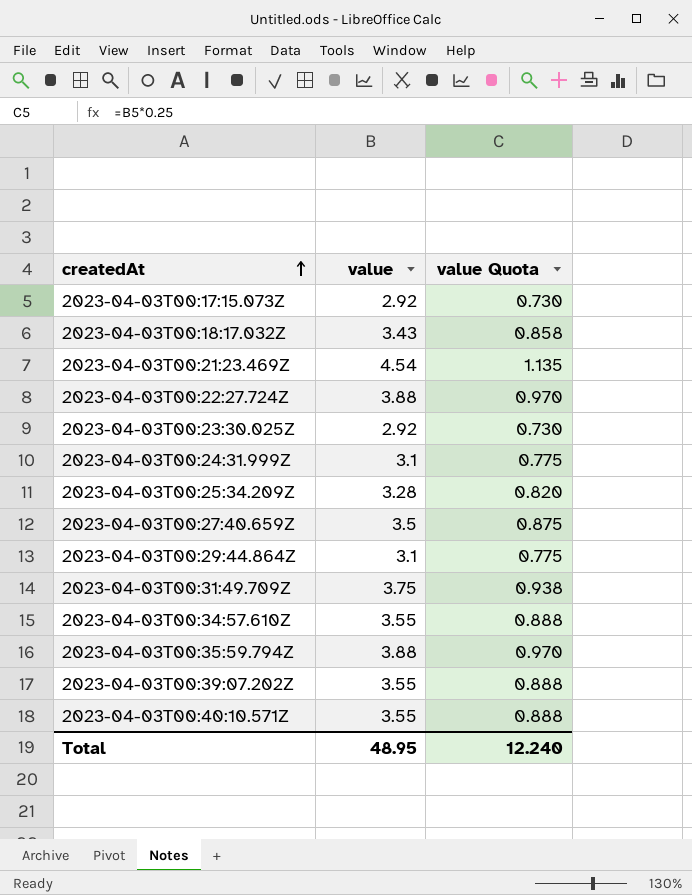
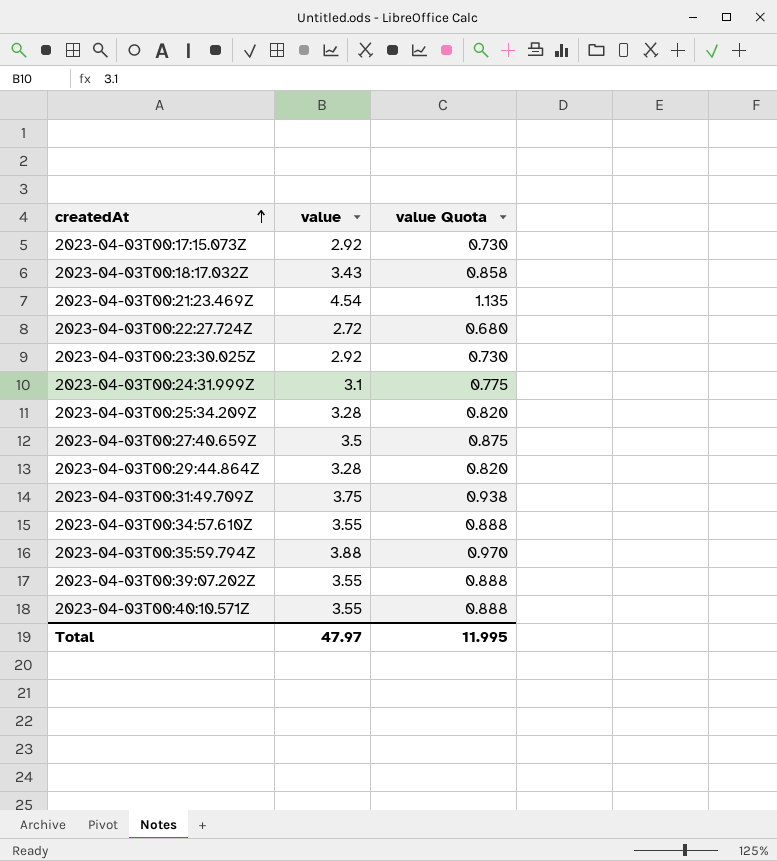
2023-04-03T00:22:27.724Z | value: 3.88 -> 2.72
2023-04-03T00:22:27.724Z | value Quota: 0.970 -> 0.680
2023-04-03T00:29:44.864Z | value: 3.1 -> 3.28
2023-04-03T00:29:44.864Z | value Quota: 0.775 -> 0.820
Total | value: 48.95 -> 47.97
Total | value Quota: 12.240 -> 11.995

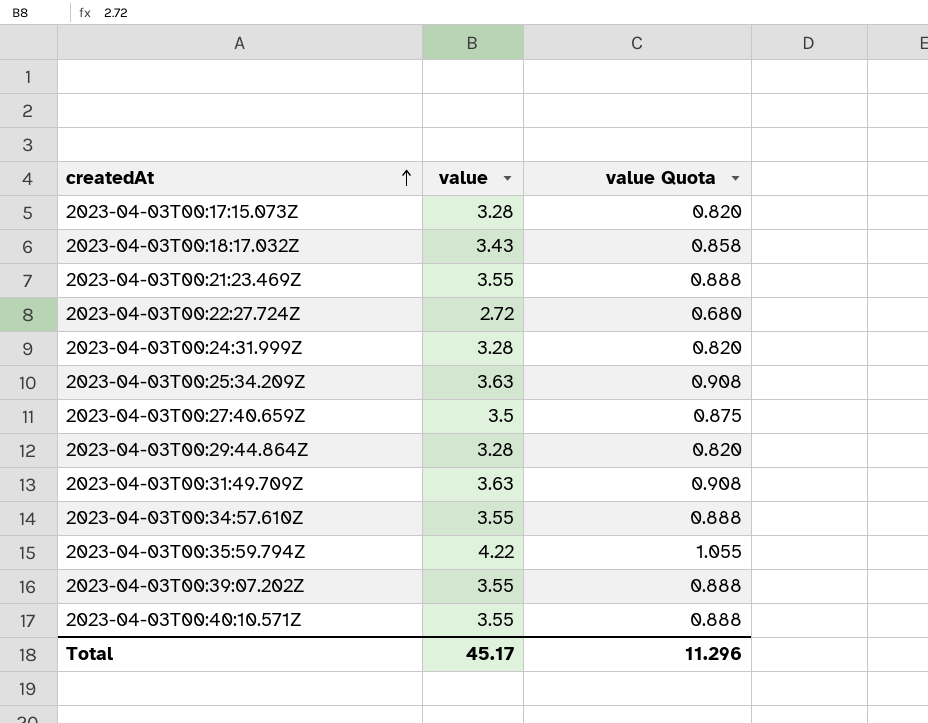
row 2023-04-03T00:23:30.025Z: 2.92 | 0.730 -> none
2023-04-03T00:17:15.073Z | value: 2.92 -> 3.28
2023-04-03T00:17:15.073Z | value Quota: 0.730 -> 0.820
2023-04-03T00:21:23.469Z | value: 4.54 -> 3.55
2023-04-03T00:21:23.469Z | value Quota: 1.135 -> 0.888
2023-04-03T00:24:31.999Z | value: 3.1 -> 3.28
2023-04-03T00:24:31.999Z | value Quota: 0.775 -> 0.820
2023-04-03T00:25:34.209Z | value: 3.28 -> 3.63
2023-04-03T00:25:34.209Z | value Quota: 0.820 -> 0.908
2023-04-03T00:31:49.709Z | value: 3.75 -> 3.63
2023-04-03T00:31:49.709Z | value Quota: 0.938 -> 0.908
2023-04-03T00:35:59.794Z | value: 3.88 -> 4.22
2023-04-03T00:35:59.794Z | value Quota: 0.970 -> 1.055
Total | value: 47.97 -> 45.17
Total | value Quota: 11.995 -> 11.296

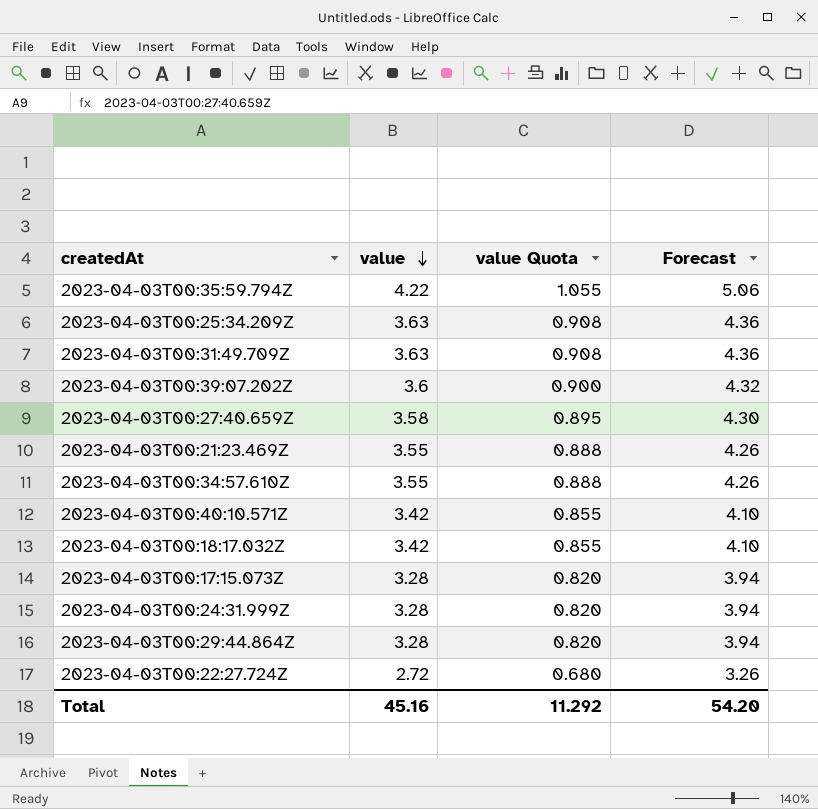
row order: createdAt ascending -> value descending
column Forecast | formula: none -> [value] * 1.2
2023-04-03T00:39:07.202Z | value: 3.55 -> 3.6
2023-04-03T00:39:07.202Z | value Quota: 0.888 -> 0.900
2023-04-03T00:27:40.659Z | value: 3.5 -> 3.58
2023-04-03T00:27:40.659Z | value Quota: 0.875 -> 0.895
2023-04-03T00:40:10.571Z | value: 3.55 -> 3.42
2023-04-03T00:40:10.571Z | value Quota: 0.888 -> 0.855
2023-04-03T00:18:17.032Z | value: 3.43 -> 3.42
2023-04-03T00:18:17.032Z | value Quota: 0.858 -> 0.855
Total | value: 45.17 -> 45.16
Total | value Quota: 11.296 -> 11.292

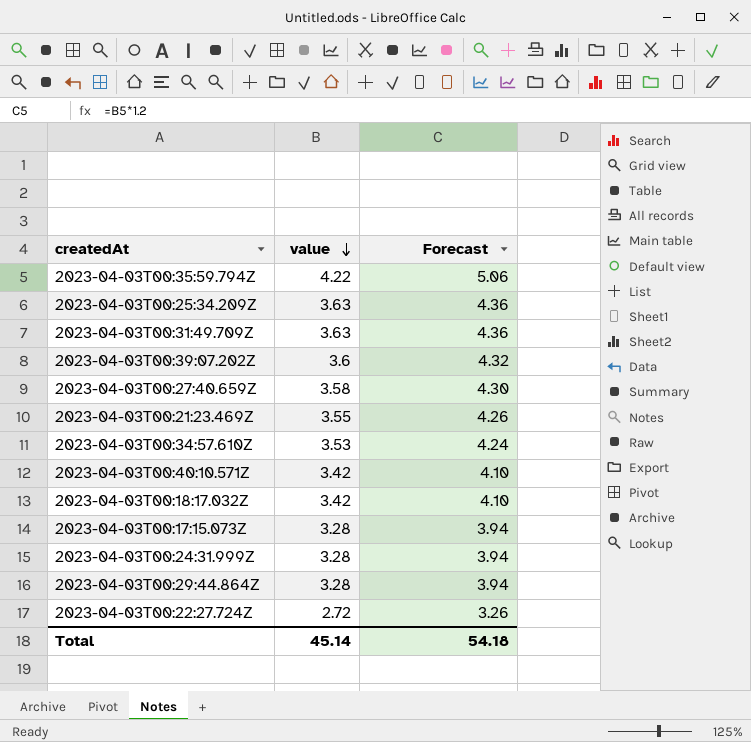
column value Quota | formula: [value] * 0.25 -> none
2023-04-03T00:34:57.610Z | value: 3.55 -> 3.53
2023-04-03T00:34:57.610Z | Forecast: 4.26 -> 4.24
Total | value: 45.16 -> 45.14
Total | Forecast: 54.20 -> 54.18

